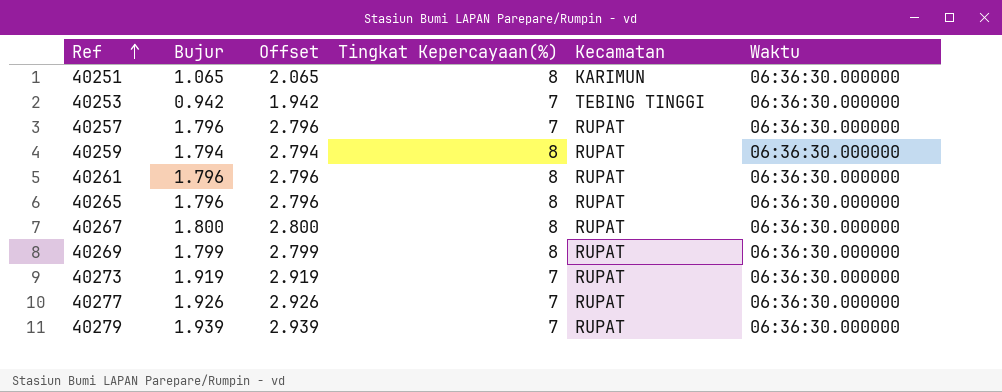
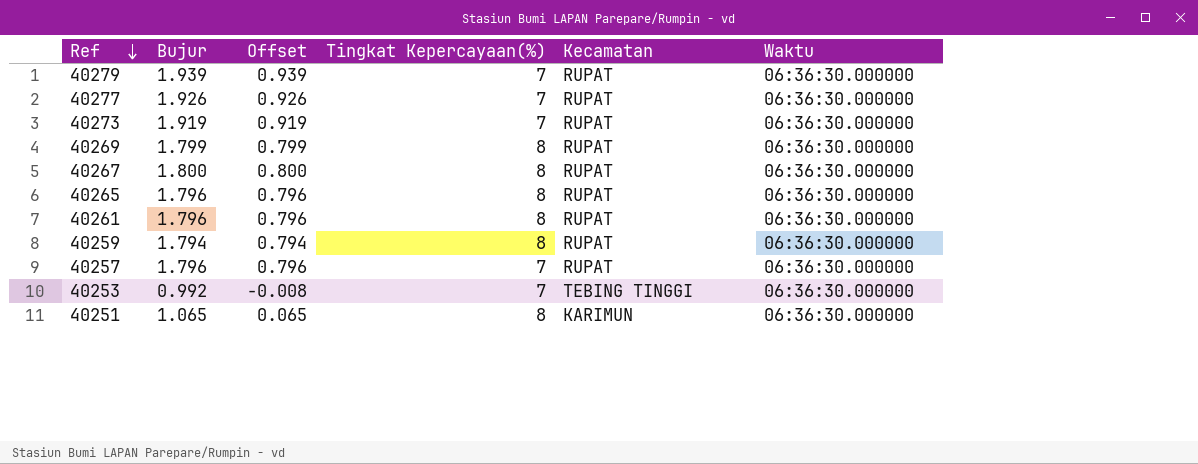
row order: Ref ascending -> Ref descending
column Offset | formula: [Bujur] + 1 -> [Bujur] - 1
40253 | Bujur: 0.942 -> 0.992

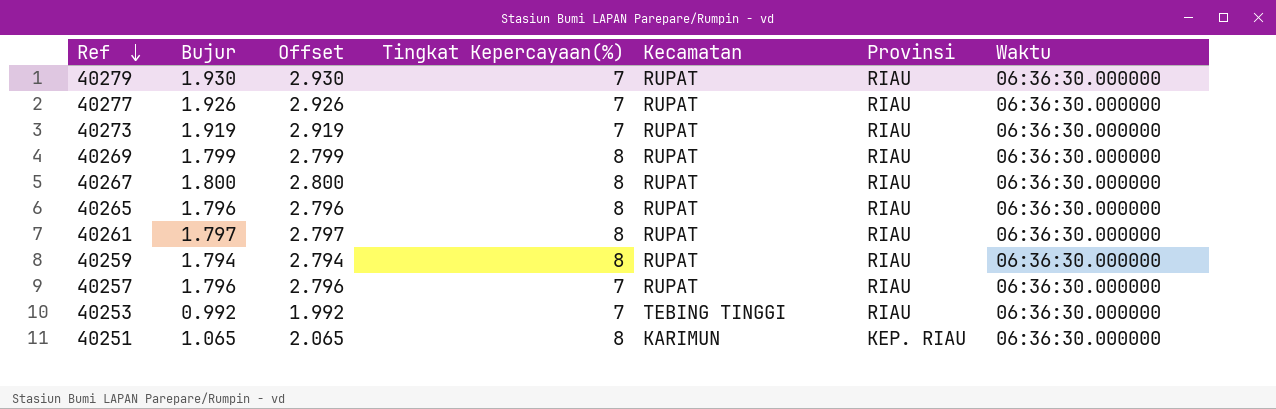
column Offset | formula: [Bujur] - 1 -> [Bujur] + 1
column Provinsi | position: none -> 6
40279 | Bujur: 1.939 -> 1.930
40261 | Bujur: 1.796 -> 1.797

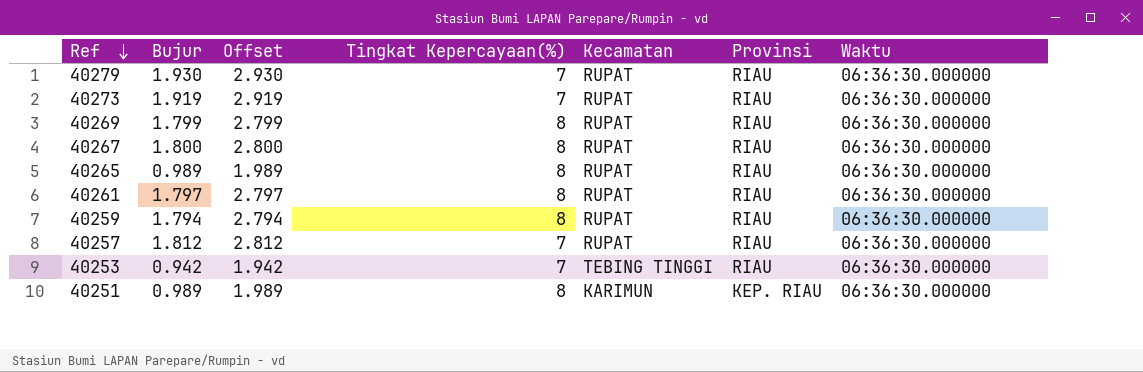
row 40277: 1.926 | 2.926 | 7 | RUPAT | RIAU | 06:36:30.000000 -> none
40265 | Bujur: 1.796 -> 0.989
40265 | Offset: 2.796 -> 1.989
40257 | Bujur: 1.796 -> 1.812
40257 | Offset: 2.796 -> 2.812
40253 | Bujur: 0.992 -> 0.942
40253 | Offset: 1.992 -> 1.942
40251 | Bujur: 1.065 -> 0.989
40251 | Offset: 2.065 -> 1.989

